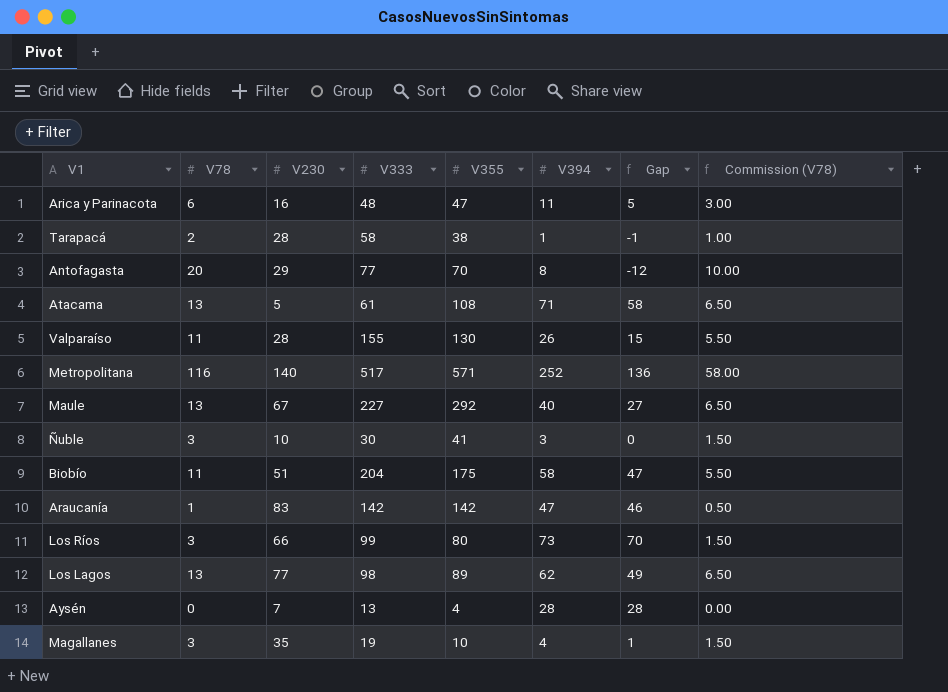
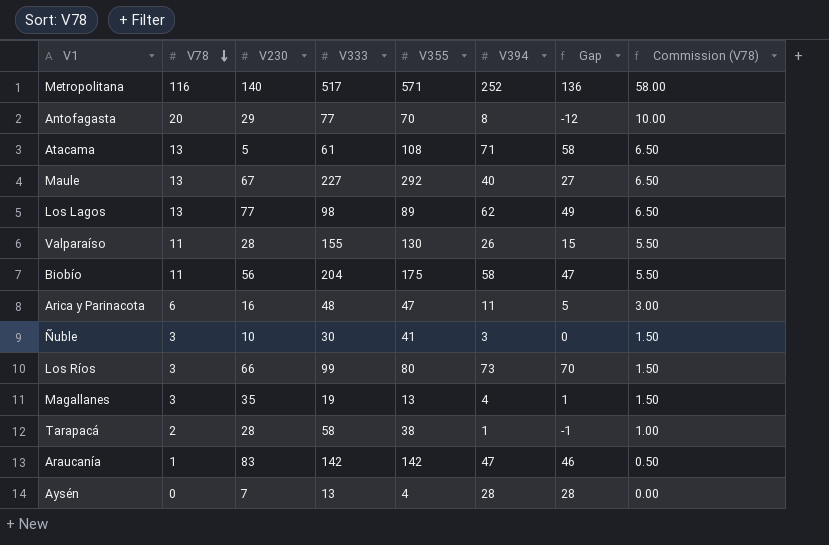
row order: none -> V78 descending
Biobío | V230: 51 -> 56
Magallanes | V355: 10 -> 13

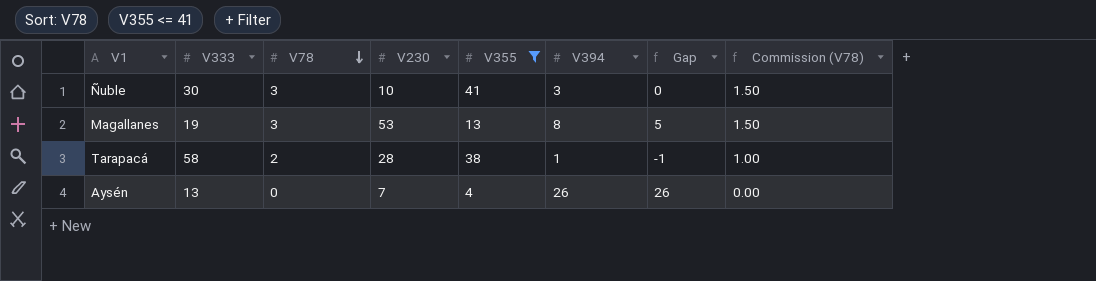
filter: none -> V355 <= 41
column V333 | position: 4 -> 2
Magallanes | V230: 35 -> 53
Magallanes | V394: 4 -> 8
Magallanes | Gap: 1 -> 5
Aysén | V394: 28 -> 26
Aysén | Gap: 28 -> 26

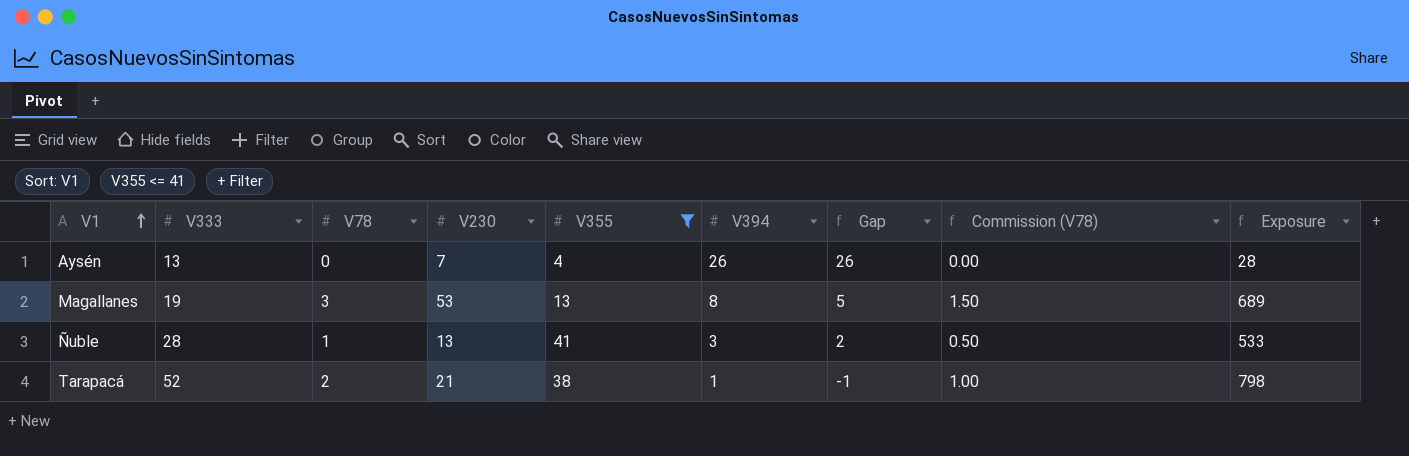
row order: V78 descending -> V1 ascending
column Exposure | formula: none -> [V230] * [V355]
Ñuble | V333: 30 -> 28
Ñuble | V78: 3 -> 1
Ñuble | V230: 10 -> 13
Ñuble | Gap: 0 -> 2
Ñuble | Commission (V78): 1.50 -> 0.50
Tarapacá | V333: 58 -> 52
Tarapacá | V230: 28 -> 21

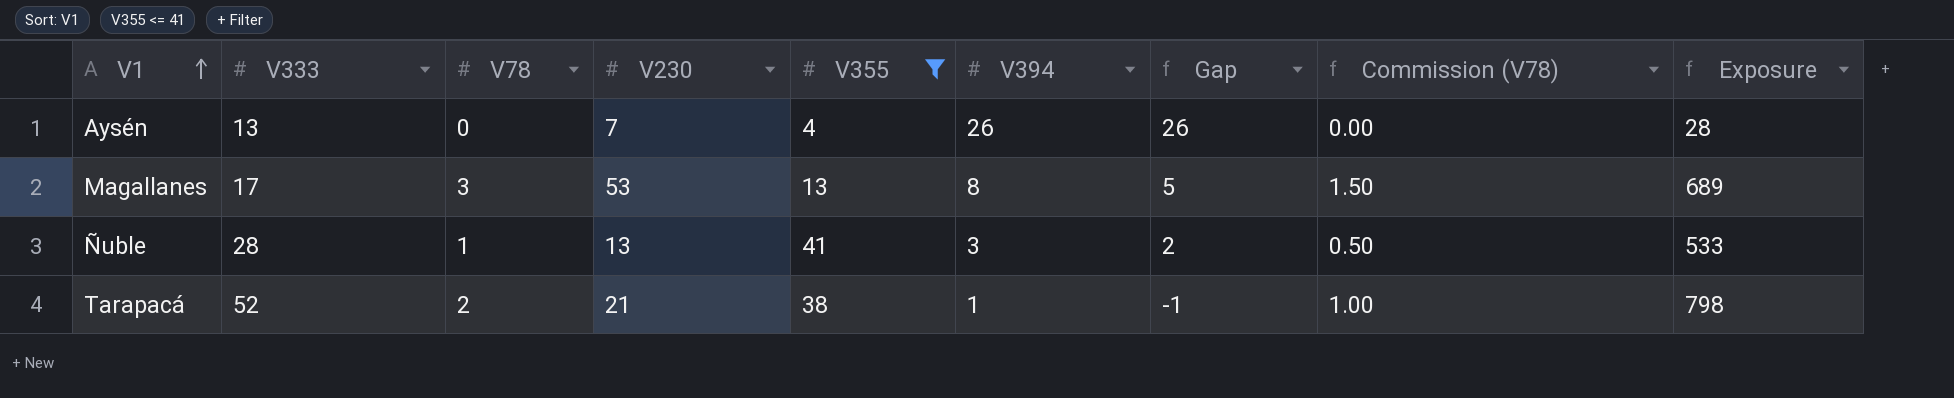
Magallanes | V333: 19 -> 17

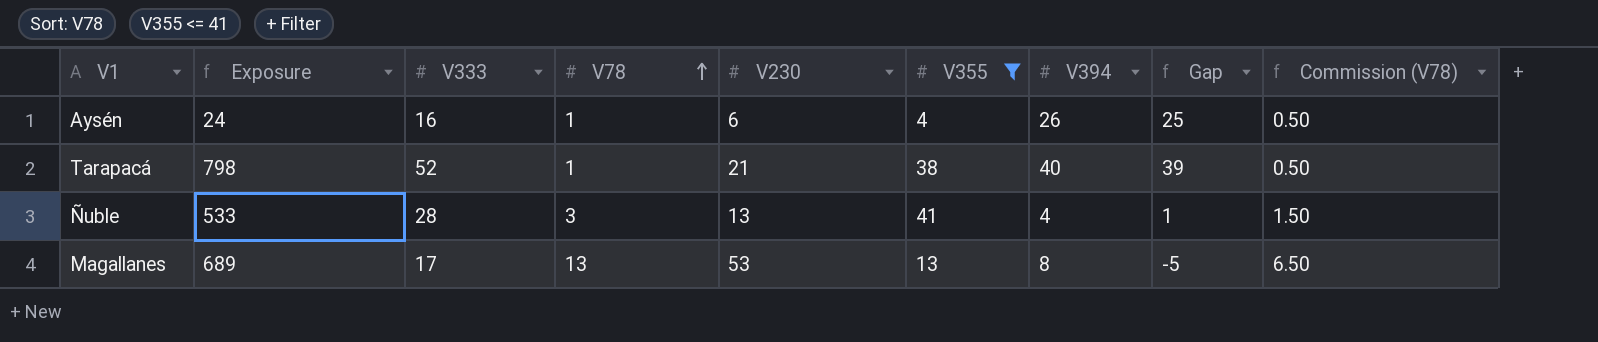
row order: V1 ascending -> V78 ascending
column Exposure | position: 9 -> 2
Aysén | Exposure: 28 -> 24
Aysén | V333: 13 -> 16
Aysén | V78: 0 -> 1
Aysén | V230: 7 -> 6
Aysén | Gap: 26 -> 25
Aysén | Commission (V78): 0.00 -> 0.50
Tarapacá | V78: 2 -> 1
Tarapacá | V394: 1 -> 40
Tarapacá | Gap: -1 -> 39
Tarapacá | Commission (V78): 1.00 -> 0.50
Ñuble | V78: 1 -> 3
Ñuble | V394: 3 -> 4
Ñuble | Gap: 2 -> 1
Ñuble | Commission (V78): 0.50 -> 1.50
Magallanes | V78: 3 -> 13
Magallanes | Gap: 5 -> -5
Magallanes | Commission (V78): 1.50 -> 6.50

